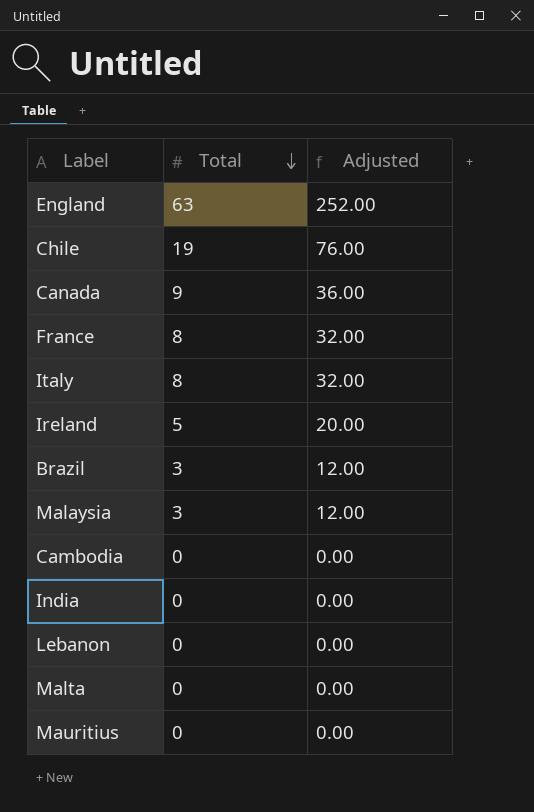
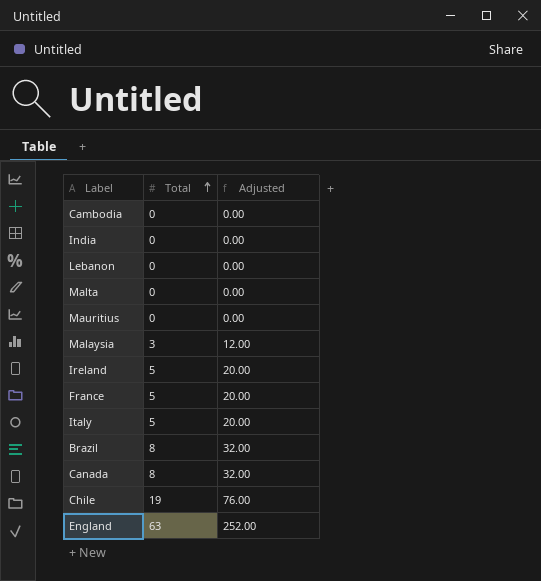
row order: Total descending -> Total ascending
France | Total: 8 -> 5
France | Adjusted: 32.00 -> 20.00
Italy | Total: 8 -> 5
Italy | Adjusted: 32.00 -> 20.00
Brazil | Total: 3 -> 8
Brazil | Adjusted: 12.00 -> 32.00
Canada | Total: 9 -> 8
Canada | Adjusted: 36.00 -> 32.00

